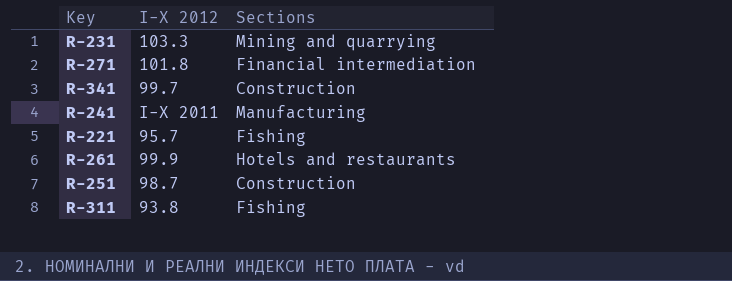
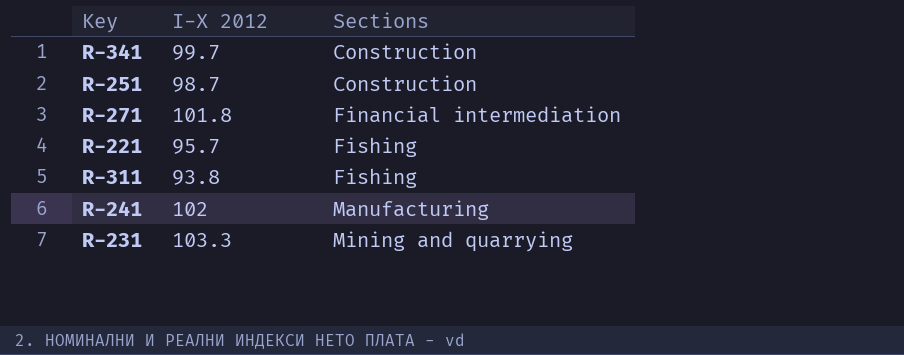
row order: none -> Sections ascending
row R-261: 99.9 | Hotels and restaurants -> none
R-241 | I-X 2012: I-X 2011 -> 102

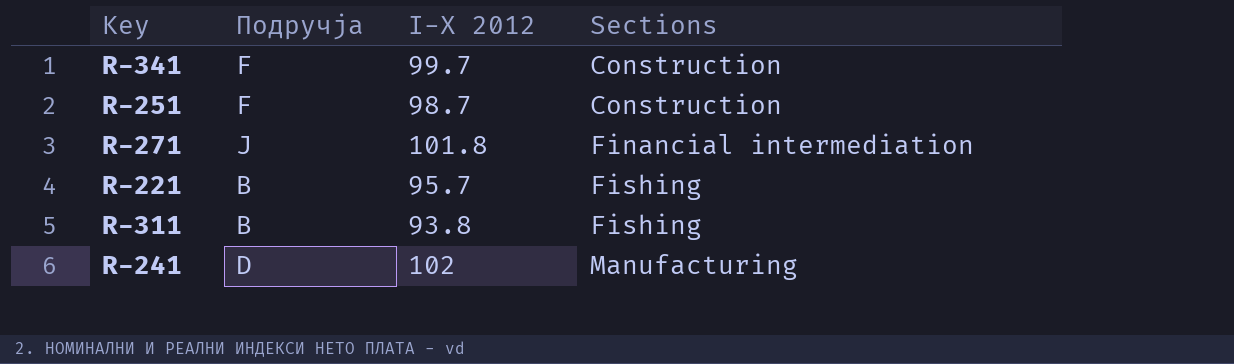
column Подручја | position: none -> 2
row R-231: 103.3 | Mining and quarrying -> none

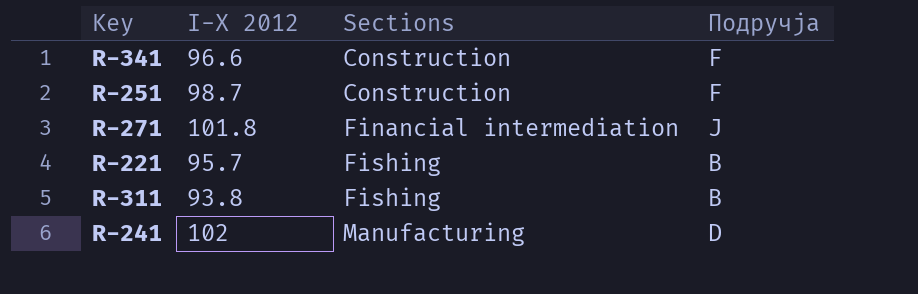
column Подручја | position: 2 -> 4
R-341 | I-X 2012: 99.7 -> 96.6

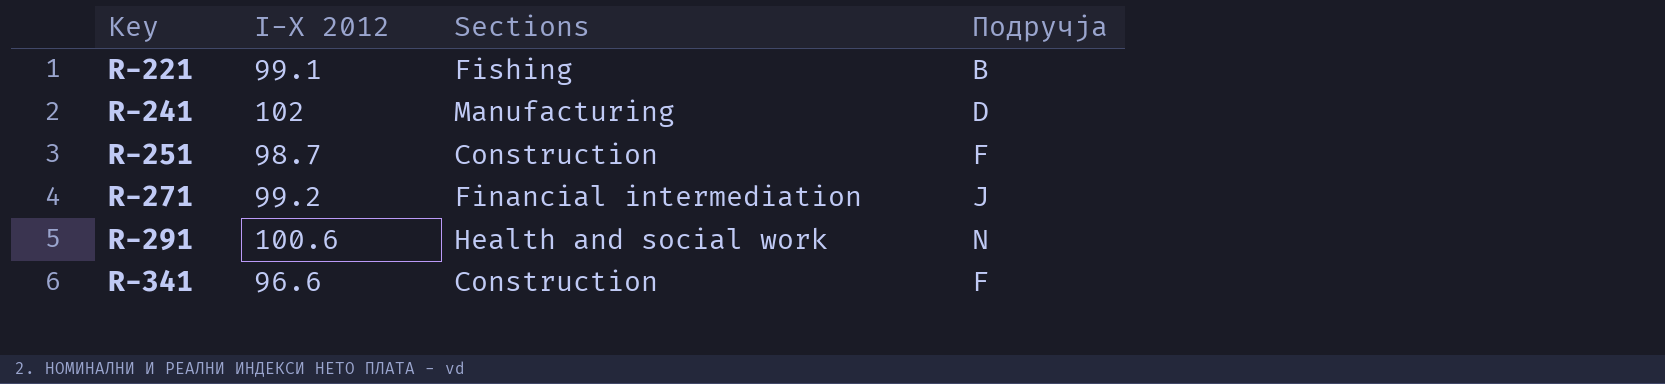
row order: Sections ascending -> Key ascending
row R-311: 93.8 | Fishing | B -> none
R-221 | I-X 2012: 95.7 -> 99.1
R-271 | I-X 2012: 101.8 -> 99.2
row R-291: none -> 100.6 | Health and social work | N

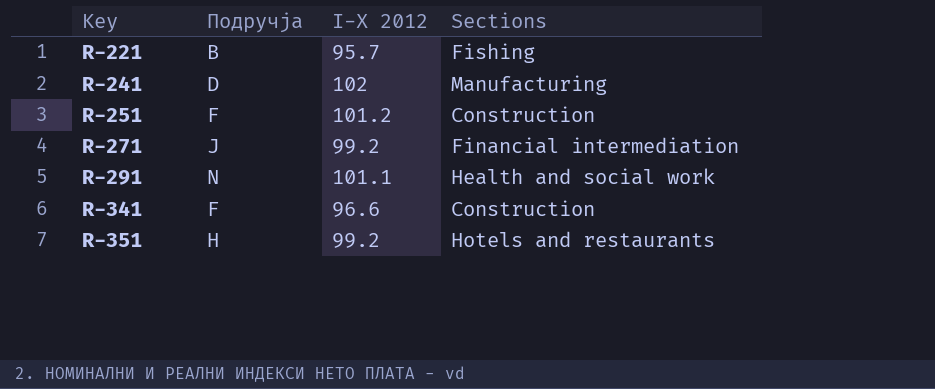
column Подручја | position: 4 -> 2
R-221 | I-X 2012: 99.1 -> 95.7
R-251 | I-X 2012: 98.7 -> 101.2
R-291 | I-X 2012: 100.6 -> 101.1
row R-351: none -> H | 99.2 | Hotels and restaurants

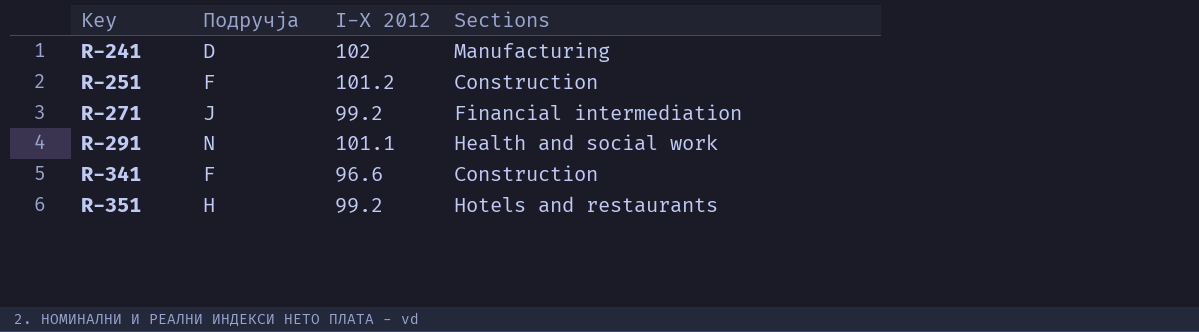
row R-221: B | 95.7 | Fishing -> none

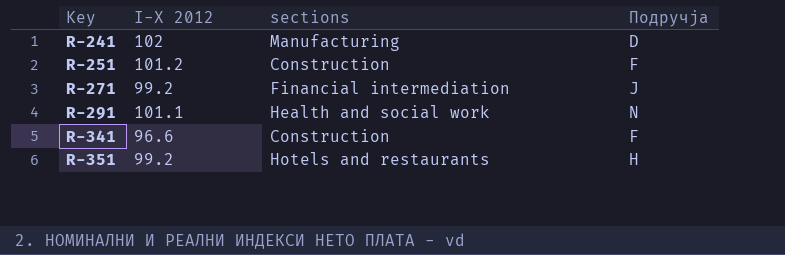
column name: Sections -> sections
column Подручја | position: 2 -> 4

